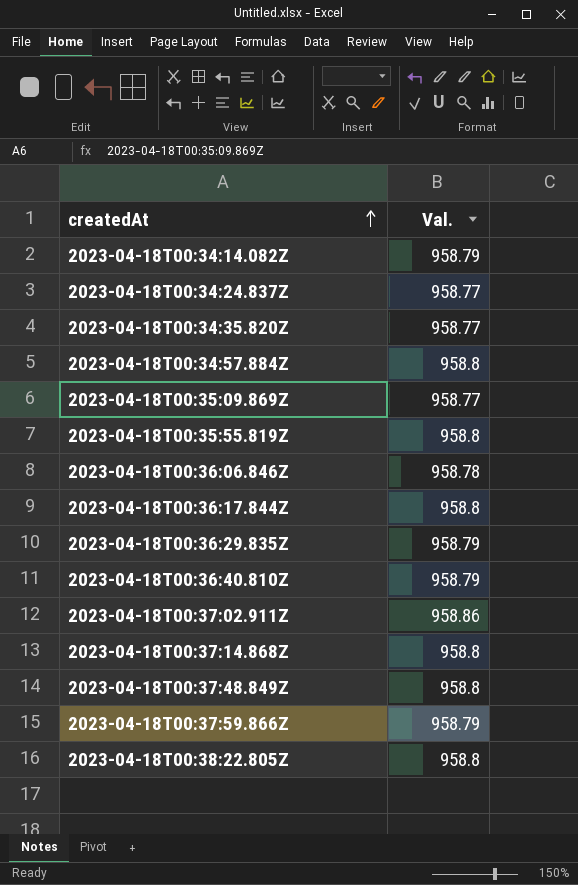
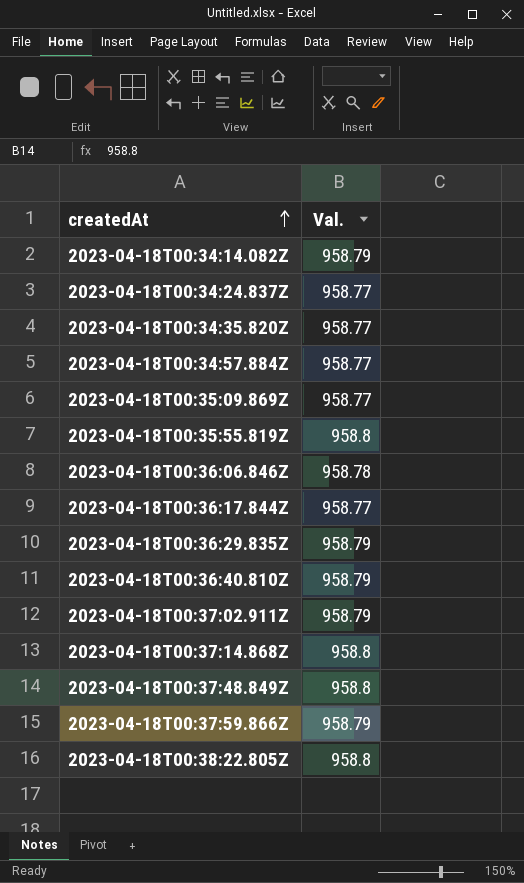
2023-04-18T00:34:57.884Z | Val.: 958.8 -> 958.77
2023-04-18T00:36:17.844Z | Val.: 958.8 -> 958.77
2023-04-18T00:37:02.911Z | Val.: 958.86 -> 958.79

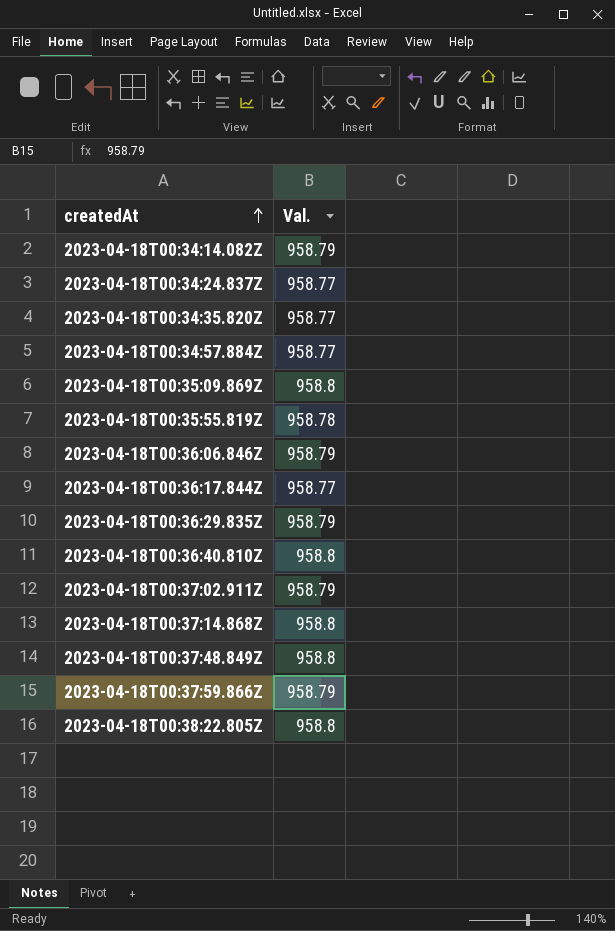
2023-04-18T00:35:09.869Z | Val.: 958.77 -> 958.8
2023-04-18T00:35:55.819Z | Val.: 958.8 -> 958.78
2023-04-18T00:36:06.846Z | Val.: 958.78 -> 958.79
2023-04-18T00:36:40.810Z | Val.: 958.79 -> 958.8

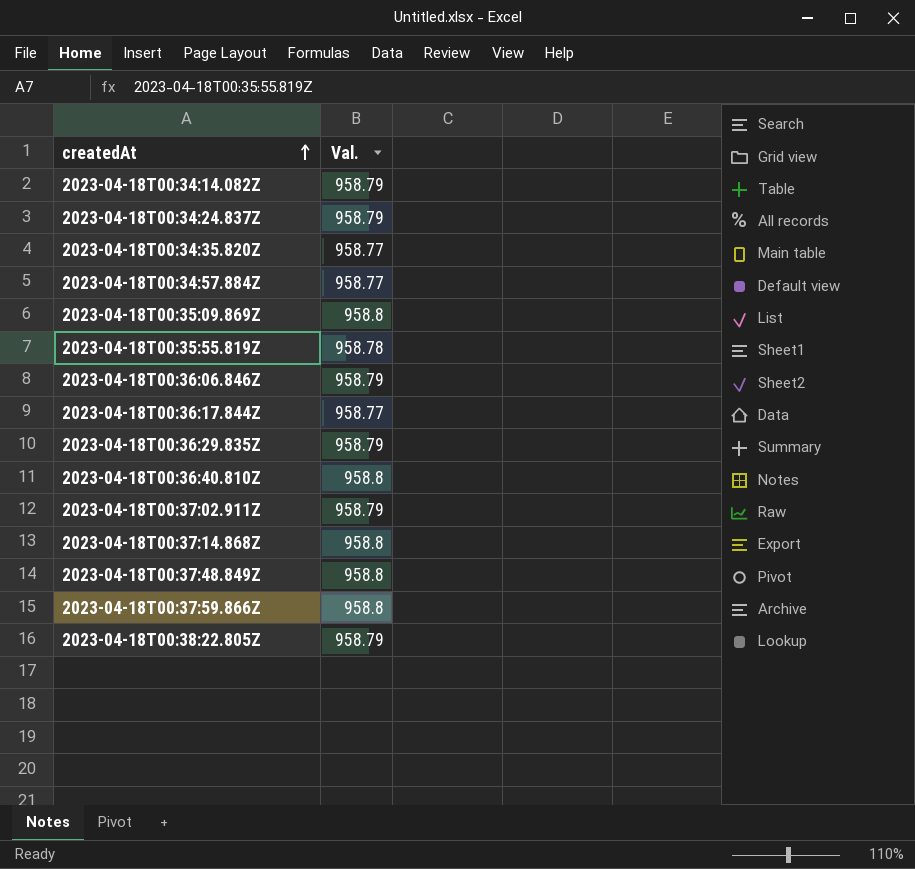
2023-04-18T00:34:24.837Z | Val.: 958.77 -> 958.79
2023-04-18T00:37:59.866Z | Val.: 958.79 -> 958.8
2023-04-18T00:38:22.805Z | Val.: 958.8 -> 958.79

